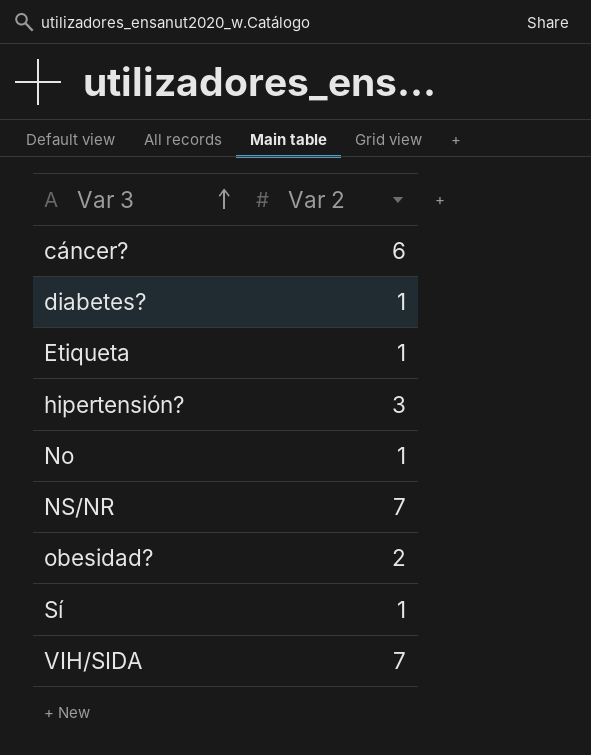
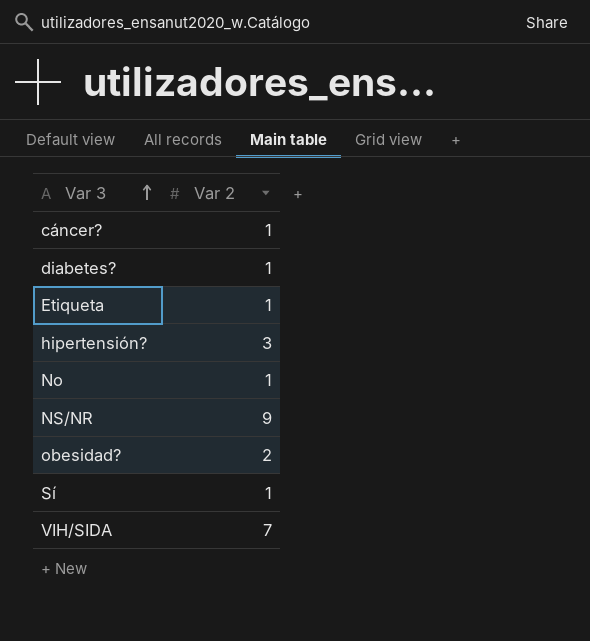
cáncer? | Var 2: 6 -> 1
NS/NR | Var 2: 7 -> 9

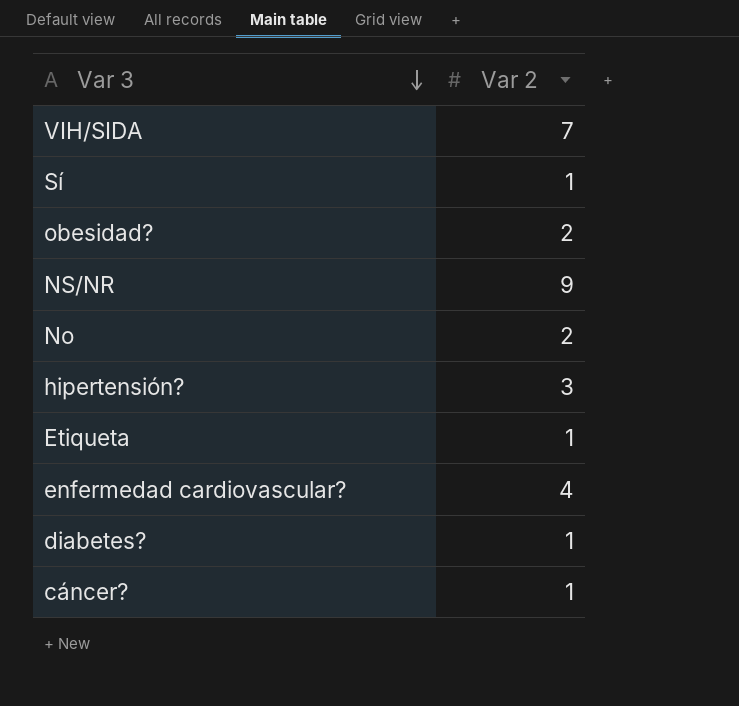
row order: Var 3 ascending -> Var 3 descending
No | Var 2: 1 -> 2
row enfermedad cardiovascular?: none -> 4

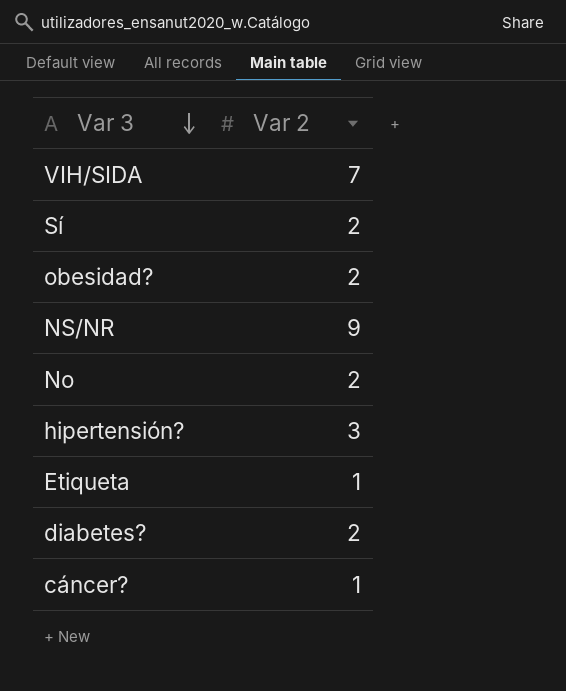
row enfermedad cardiovascular?: 4 -> none
Sí | Var 2: 1 -> 2
diabetes? | Var 2: 1 -> 2

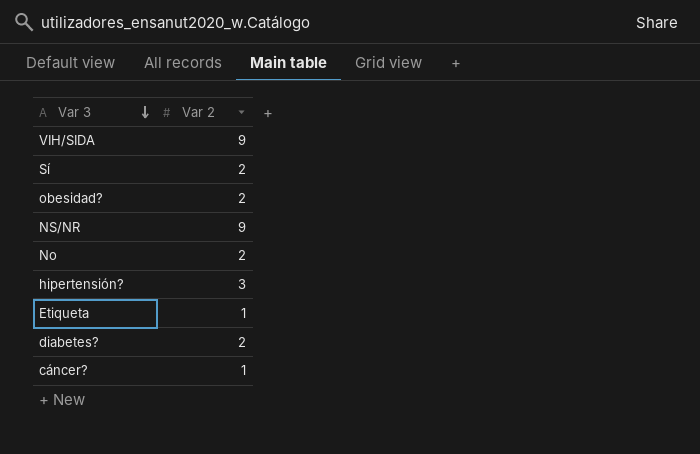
VIH/SIDA | Var 2: 7 -> 9

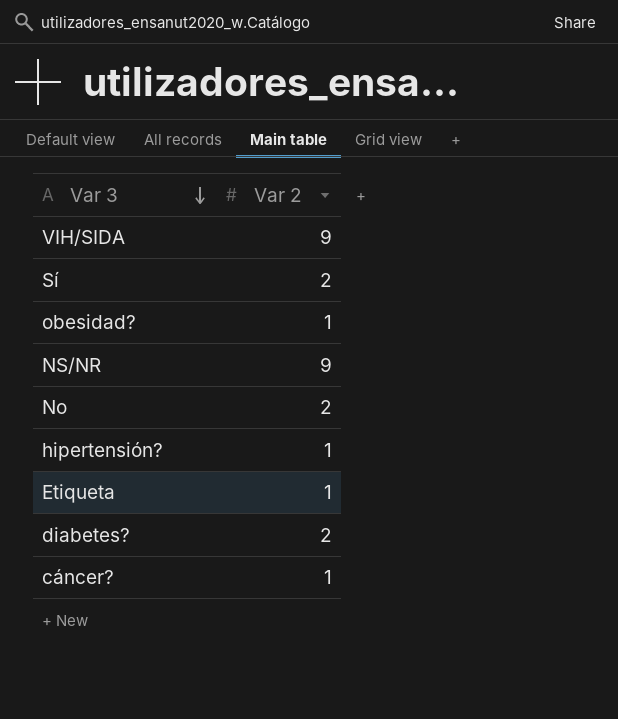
obesidad? | Var 2: 2 -> 1
hipertensión? | Var 2: 3 -> 1

